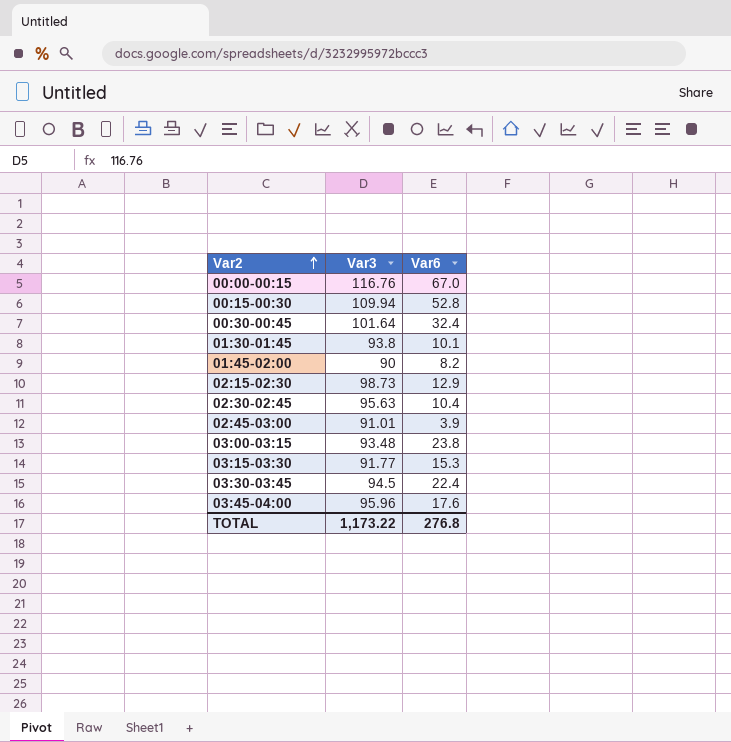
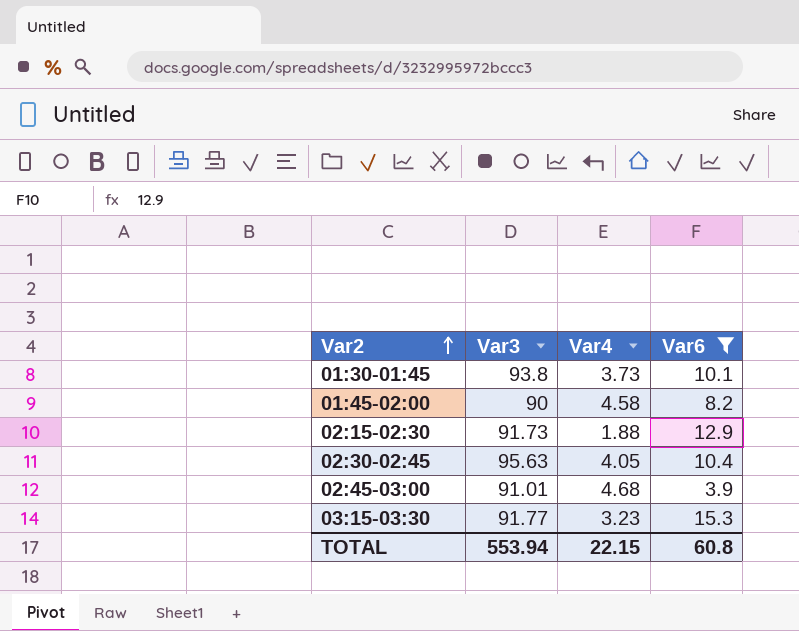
filter: none -> Var6 <= 15.3
column Var4 | position: none -> 3
02:15-02:30 | Var3: 98.73 -> 91.73
TOTAL | Var3: 1,173.22 -> 553.94
TOTAL | Var6: 276.8 -> 60.8

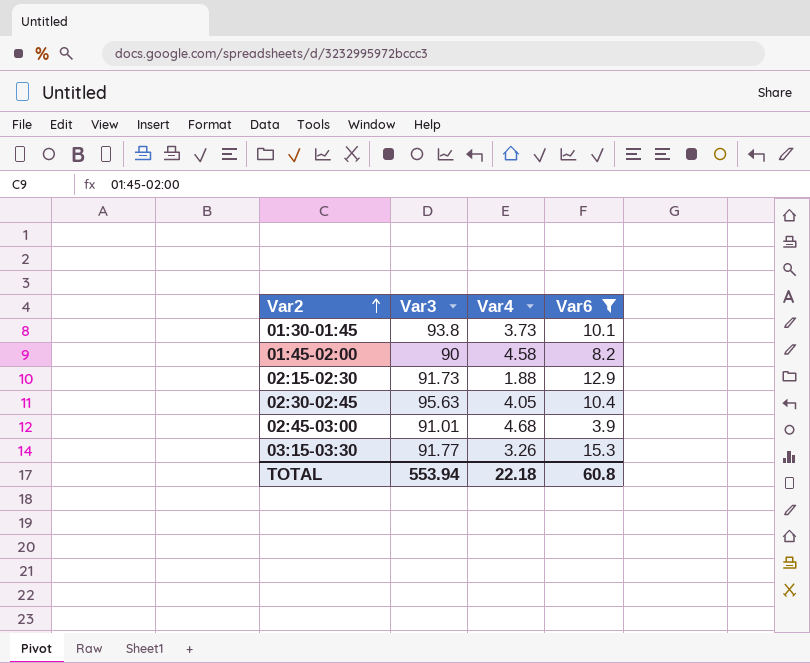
03:15-03:30 | Var4: 3.23 -> 3.26
TOTAL | Var4: 22.15 -> 22.18

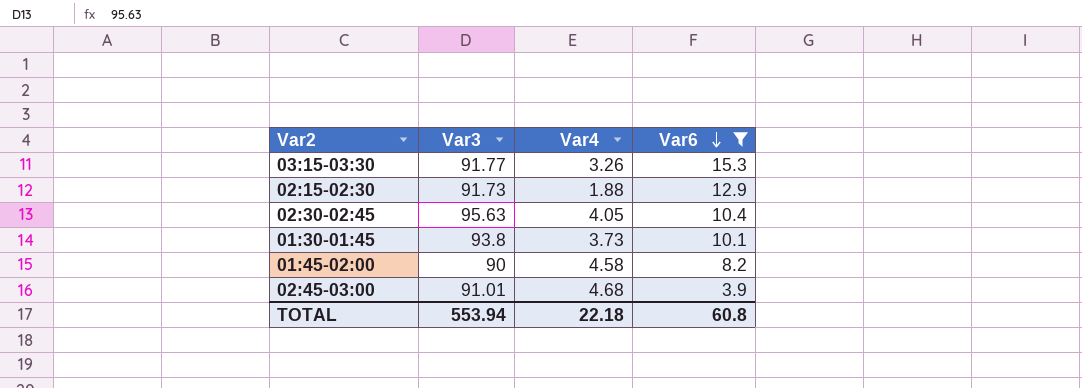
row order: Var2 ascending -> Var6 descending

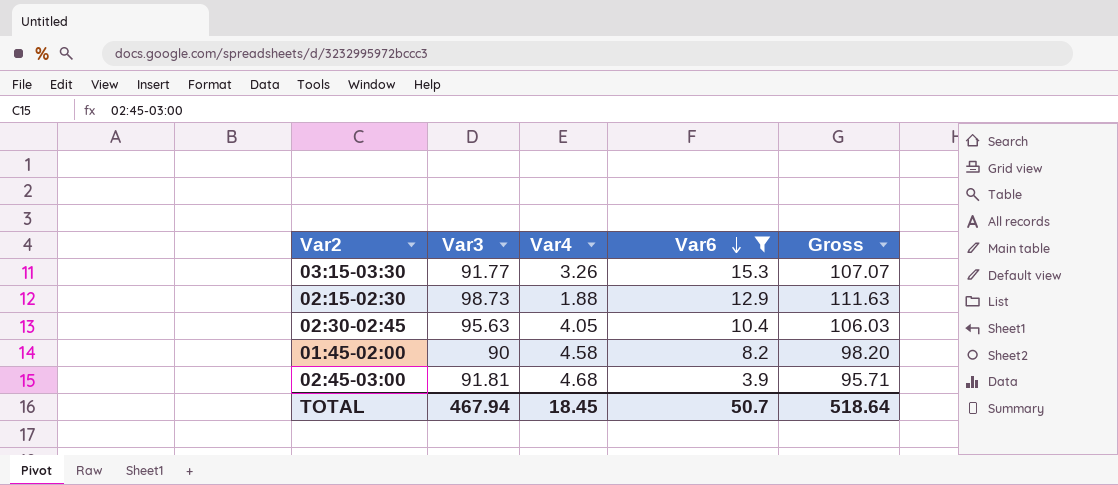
column Gross | formula: none -> [Var3] + [Var6]
row 01:30-01:45: 93.8 | 3.73 | 10.1 -> none
02:15-02:30 | Var3: 91.73 -> 98.73
02:45-03:00 | Var3: 91.01 -> 91.81
TOTAL | Var3: 553.94 -> 467.94
TOTAL | Var4: 22.18 -> 18.45
TOTAL | Var6: 60.8 -> 50.7

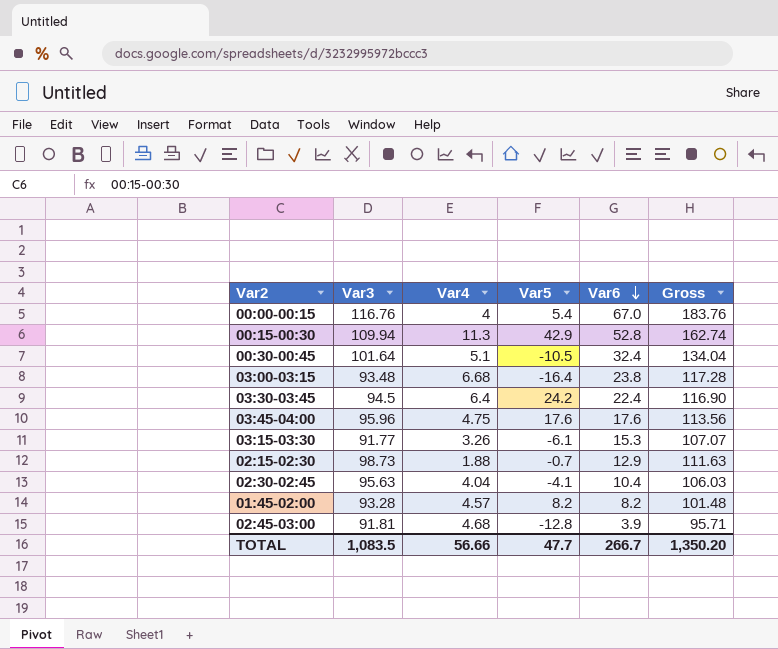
filter: Var6 <= 15.3 -> none
column Var5 | position: none -> 4
02:30-02:45 | Var4: 4.05 -> 4.04
01:45-02:00 | Var3: 90 -> 93.28
01:45-02:00 | Var4: 4.58 -> 4.57
01:45-02:00 | Gross: 98.20 -> 101.48
TOTAL | Var3: 467.94 -> 1,083.5
TOTAL | Var4: 18.45 -> 56.66
TOTAL | Var6: 50.7 -> 266.7
TOTAL | Gross: 518.64 -> 1,350.20

